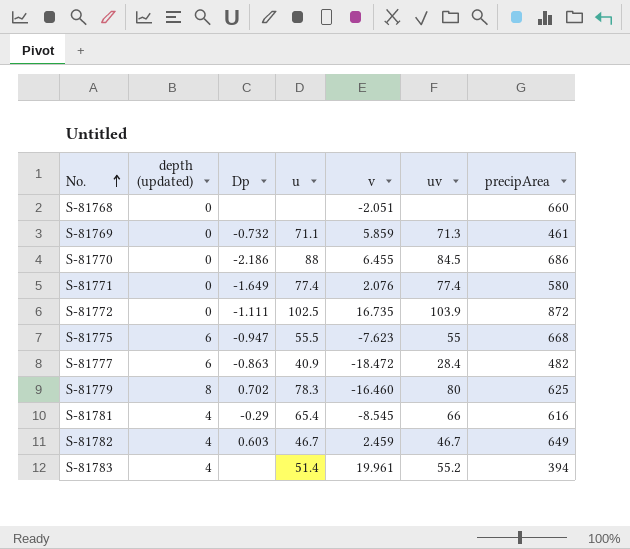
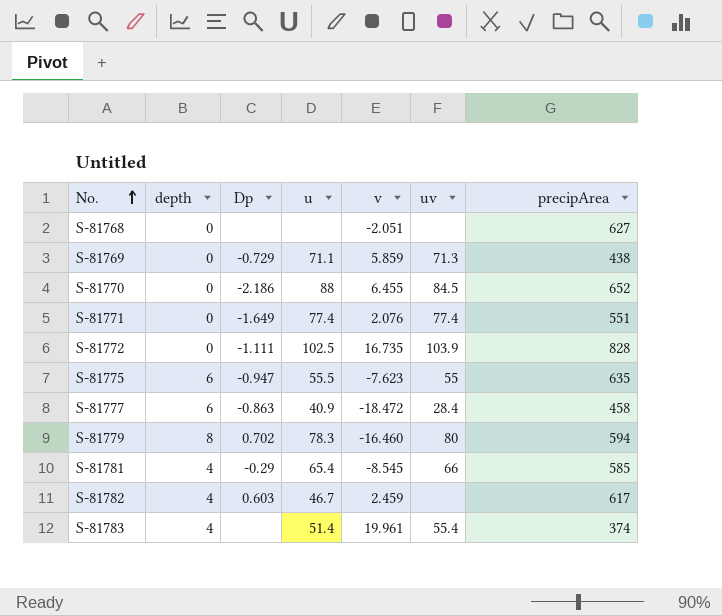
column name: depth (updated) -> depth
S-81768 | precipArea: 660 -> 627
S-81769 | Dp: -0.732 -> -0.729
S-81769 | precipArea: 461 -> 438
S-81770 | precipArea: 686 -> 652
S-81771 | precipArea: 580 -> 551
S-81772 | precipArea: 872 -> 828
S-81775 | precipArea: 668 -> 635
S-81777 | precipArea: 482 -> 458
S-81779 | precipArea: 625 -> 594
S-81781 | precipArea: 616 -> 585
S-81782 | uv: 46.7 -> none
S-81782 | precipArea: 649 -> 617
S-81783 | uv: 55.2 -> 55.4
S-81783 | precipArea: 394 -> 374

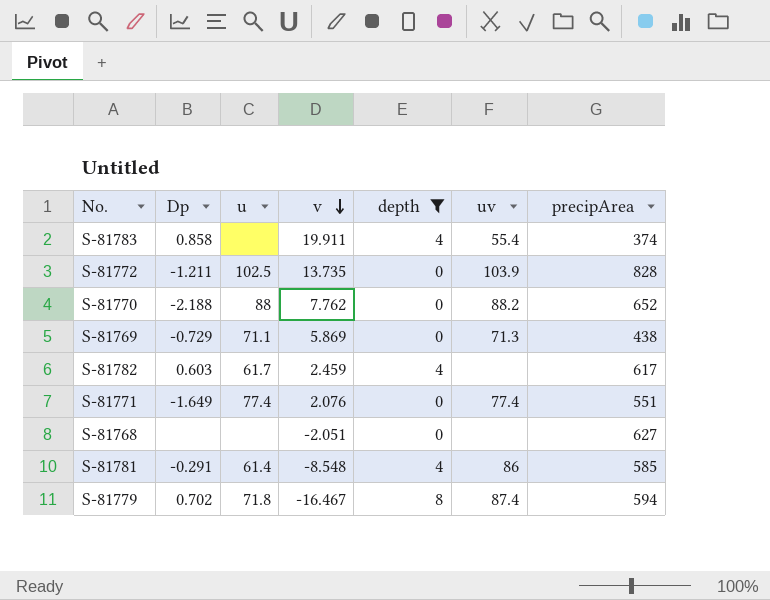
filter: none -> depth != 6
row order: No. ascending -> v descending
column depth | position: 2 -> 5
S-81783 | Dp: none -> 0.858
S-81783 | u: 51.4 -> none
S-81783 | v: 19.961 -> 19.911
S-81772 | Dp: -1.111 -> -1.211
S-81772 | v: 16.735 -> 13.735
S-81770 | Dp: -2.186 -> -2.188
S-81770 | v: 6.455 -> 7.762
S-81770 | uv: 84.5 -> 88.2
S-81769 | v: 5.859 -> 5.869
S-81782 | u: 46.7 -> 61.7
S-81781 | Dp: -0.29 -> -0.291
S-81781 | u: 65.4 -> 61.4
S-81781 | v: -8.545 -> -8.548
S-81781 | uv: 66 -> 86
S-81779 | u: 78.3 -> 71.8
S-81779 | v: -16.460 -> -16.467
S-81779 | uv: 80 -> 87.4

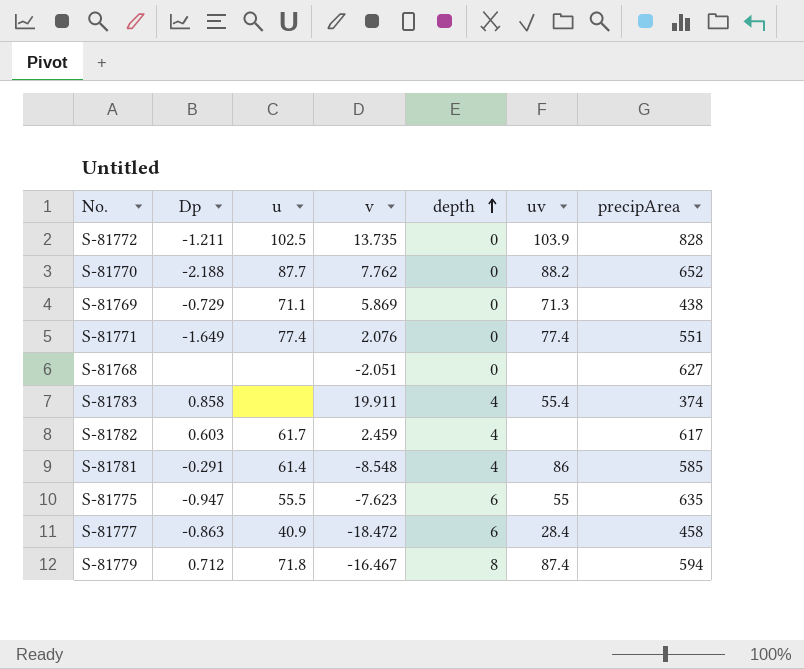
filter: depth != 6 -> none
row order: v descending -> depth ascending
S-81770 | u: 88 -> 87.7
S-81779 | Dp: 0.702 -> 0.712

